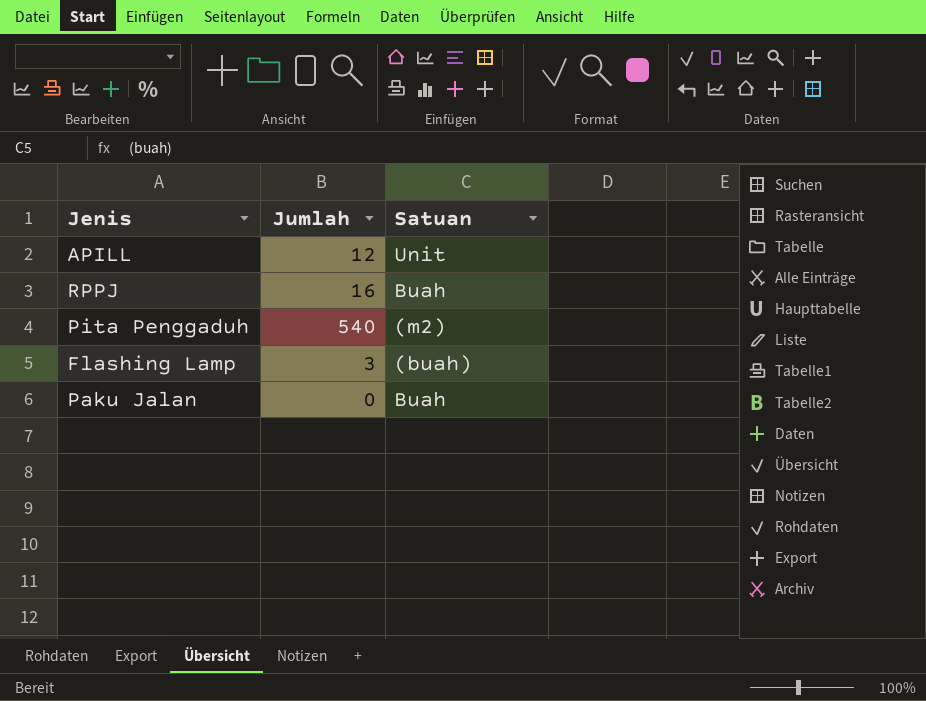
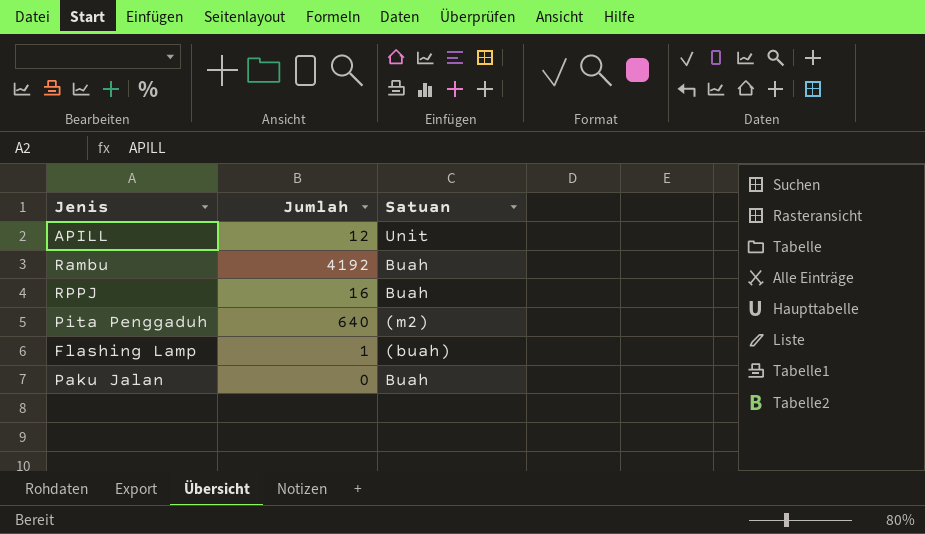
row Rambu: none -> 4192 | Buah
Pita Penggaduh | Jumlah: 540 -> 640
Flashing Lamp | Jumlah: 3 -> 1

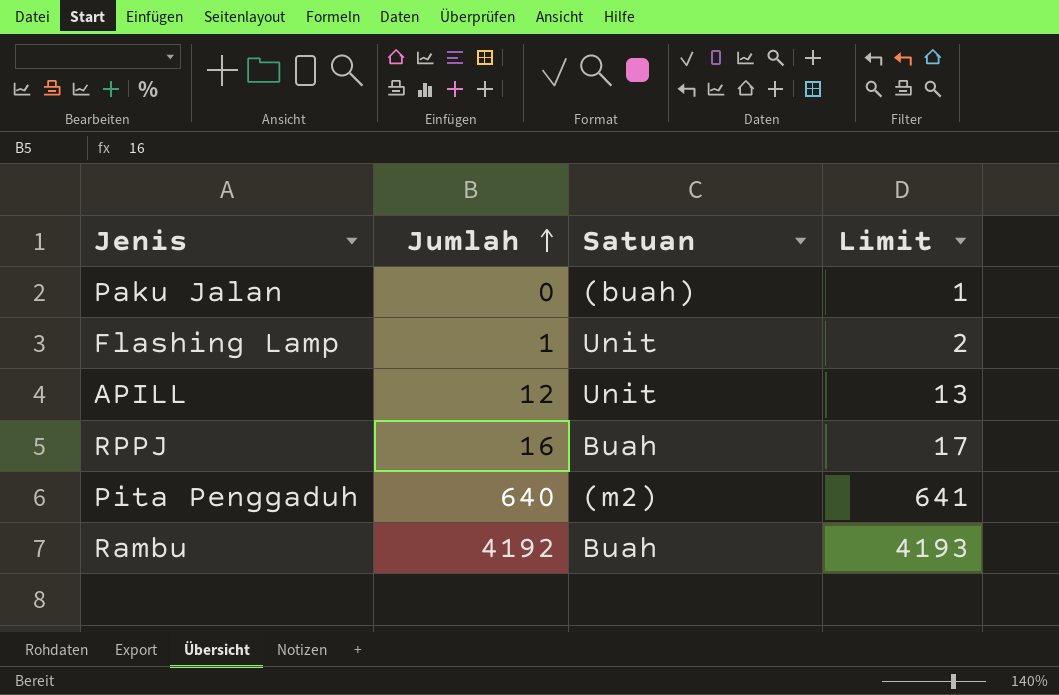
row order: none -> Jumlah ascending
column Limit | formula: none -> [Jumlah] + 1
Paku Jalan | Satuan: Buah -> (buah)
Flashing Lamp | Satuan: (buah) -> Unit

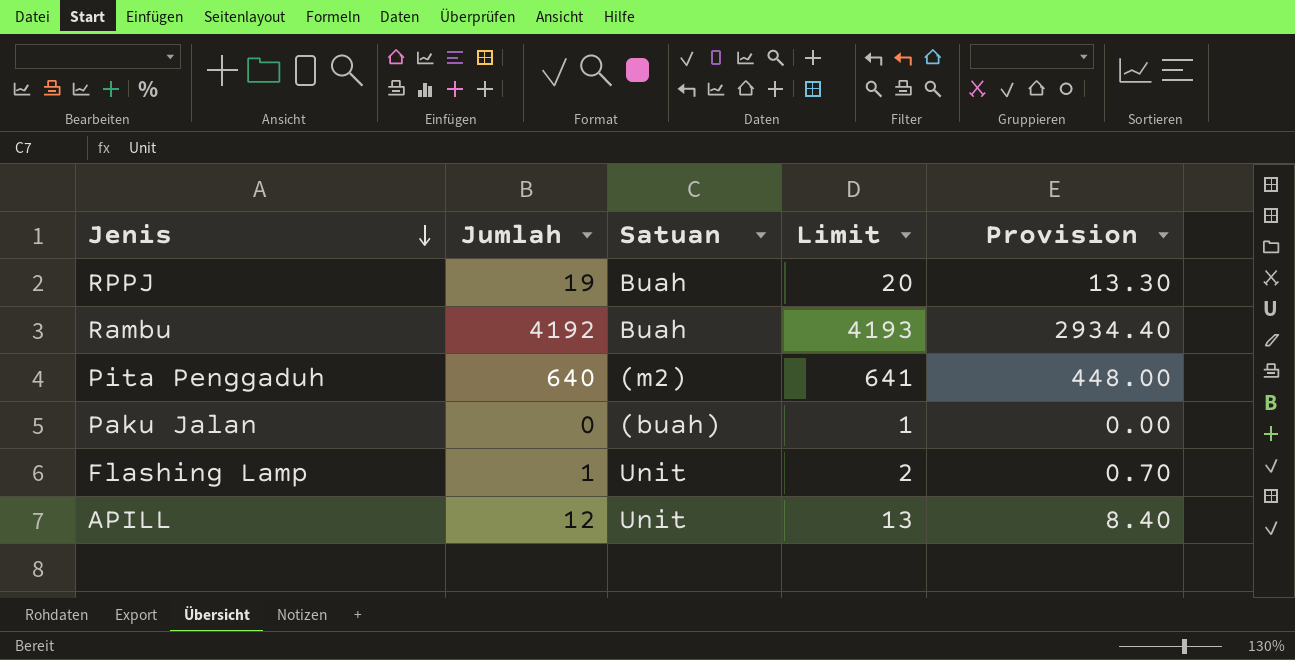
row order: Jumlah ascending -> Jenis descending
column Provision | formula: none -> [Jumlah] * 0.7
RPPJ | Jumlah: 16 -> 19
RPPJ | Limit: 17 -> 20

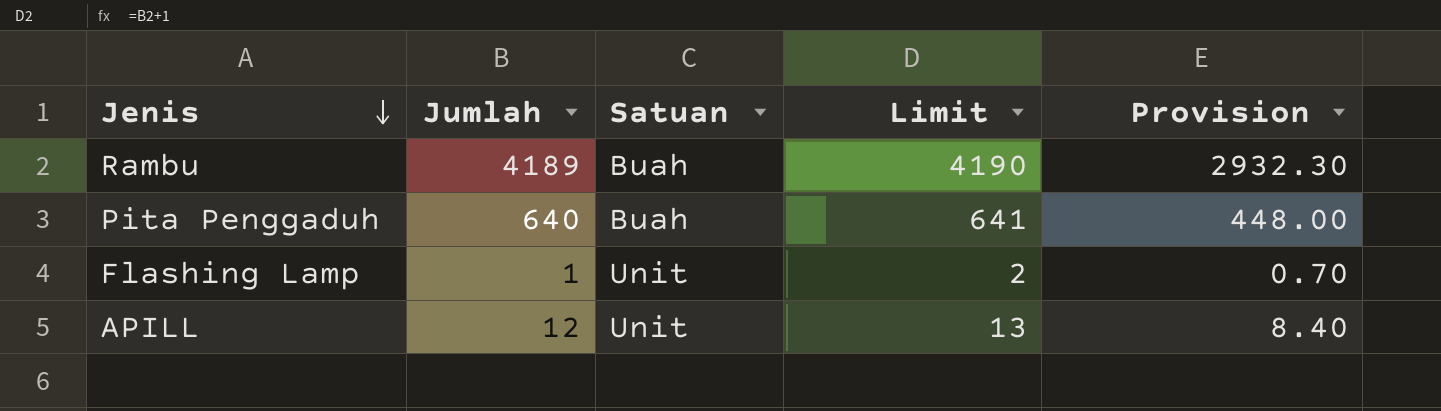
row RPPJ: 19 | Buah | 20 | 13.30 -> none
row Paku Jalan: 0 | (buah) | 1 | 0.00 -> none
Rambu | Jumlah: 4192 -> 4189
Rambu | Limit: 4193 -> 4190
Rambu | Provision: 2934.40 -> 2932.30
Pita Penggaduh | Satuan: (m2) -> Buah

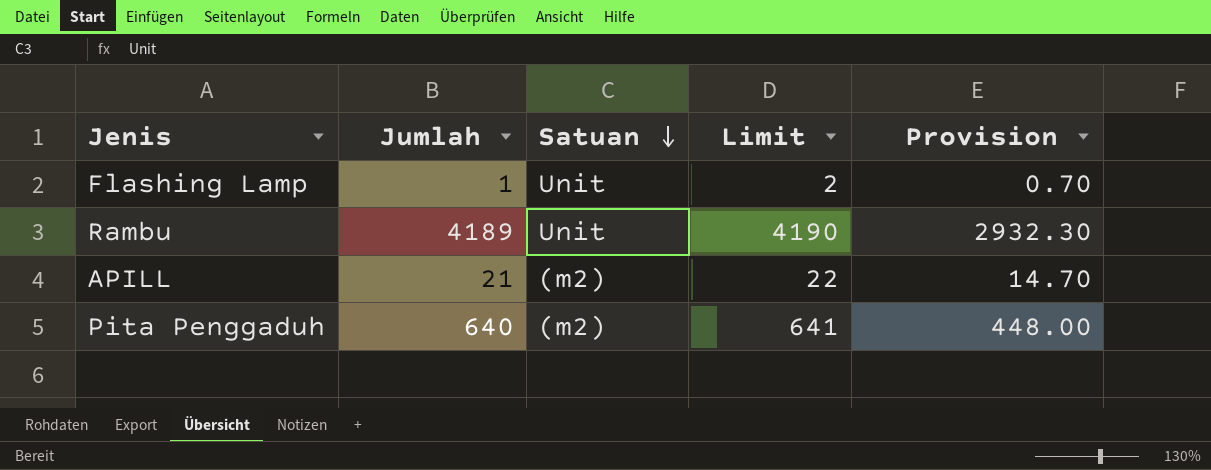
row order: Jenis descending -> Satuan descending
Rambu | Satuan: Buah -> Unit
APILL | Jumlah: 12 -> 21
APILL | Satuan: Unit -> (m2)
APILL | Limit: 13 -> 22
APILL | Provision: 8.40 -> 14.70
Pita Penggaduh | Satuan: Buah -> (m2)

